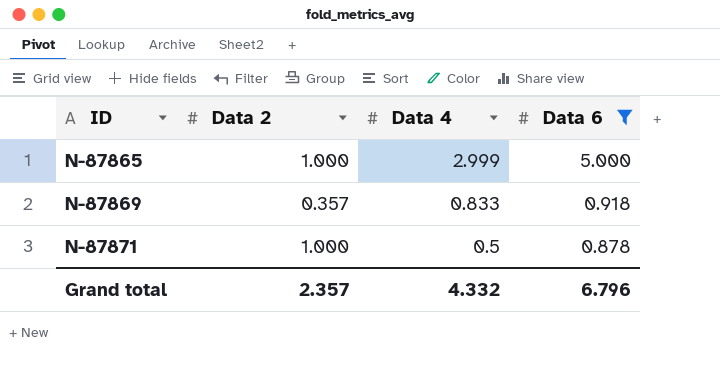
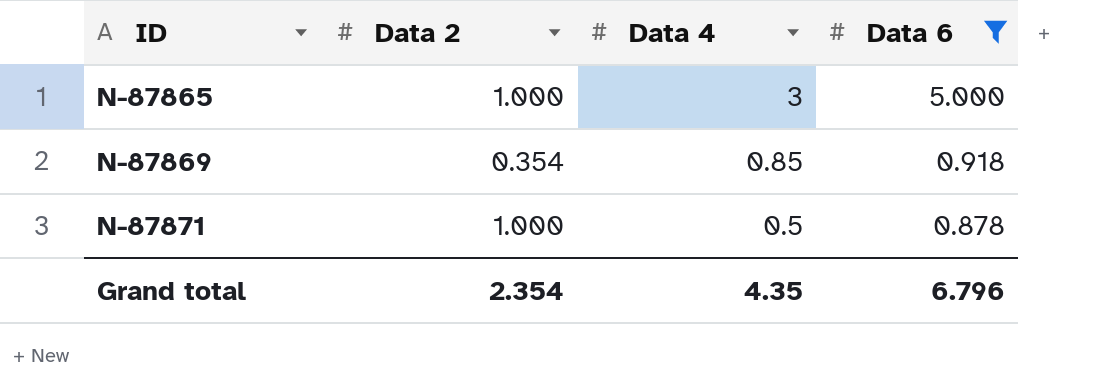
N-87865 | Data 4: 2.999 -> 3
N-87869 | Data 2: 0.357 -> 0.354
N-87869 | Data 4: 0.833 -> 0.85
Grand total | Data 2: 2.357 -> 2.354
Grand total | Data 4: 4.332 -> 4.35

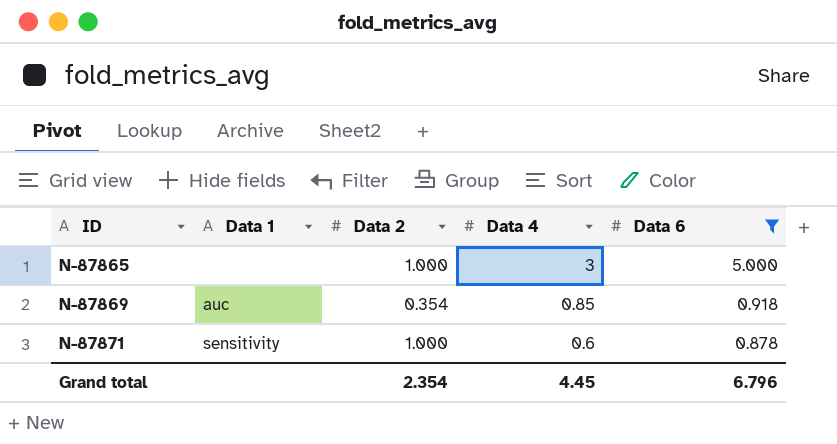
column Data 1 | position: none -> 2
N-87871 | Data 4: 0.5 -> 0.6
Grand total | Data 4: 4.35 -> 4.45

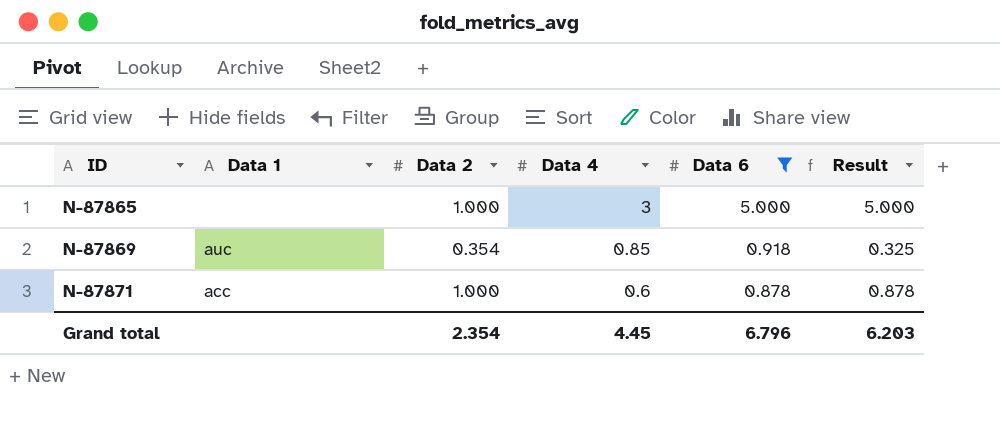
column Result | formula: none -> [Data 2] * [Data 6]
N-87871 | Data 1: sensitivity -> acc

